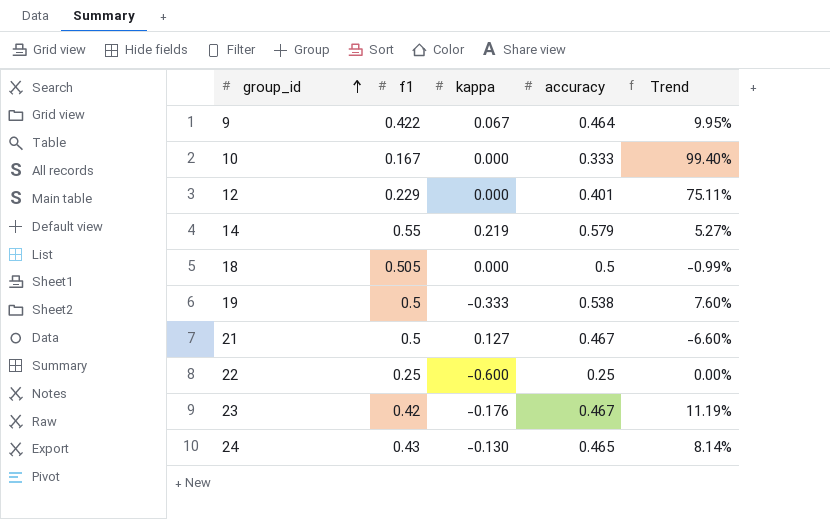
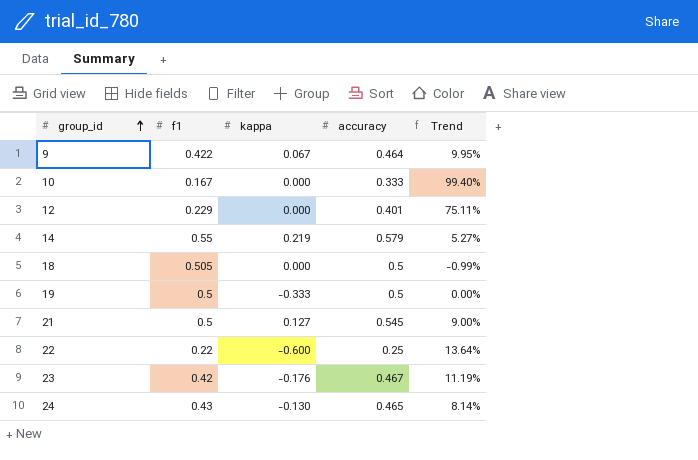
19 | accuracy: 0.538 -> 0.5
19 | Trend: 7.60% -> 0.00%
21 | accuracy: 0.467 -> 0.545
21 | Trend: -6.60% -> 9.00%
22 | f1: 0.25 -> 0.22
22 | Trend: 0.00% -> 13.64%

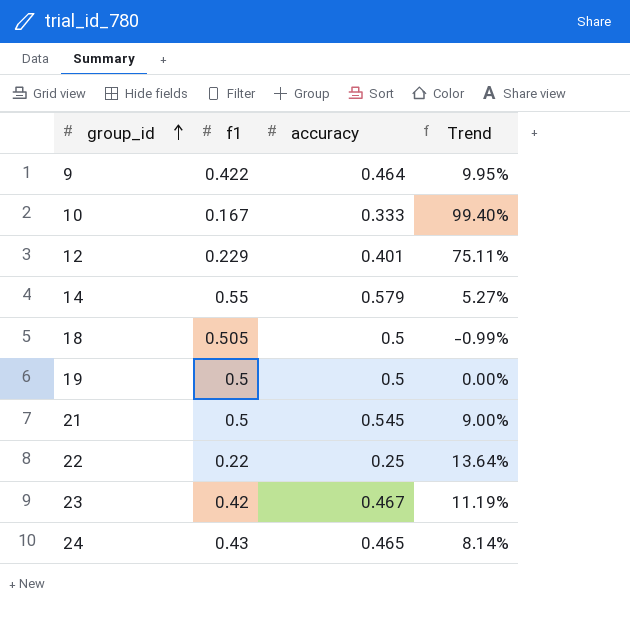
column kappa | position: 3 -> none

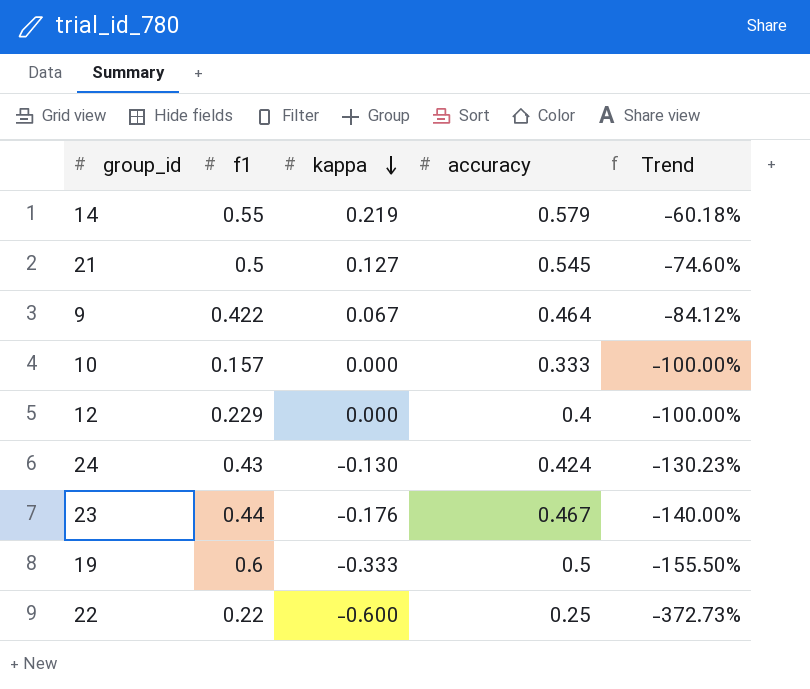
row order: group_id ascending -> kappa descending
column kappa | position: none -> 3
column Trend | formula: ([accuracy] - [f1]) / [f1] -> ([kappa] - [f1]) / [f1]
row 18: 0.505 | 0.5 | -0.99% -> none
10 | f1: 0.167 -> 0.157
12 | accuracy: 0.401 -> 0.4
24 | accuracy: 0.465 -> 0.424
23 | f1: 0.42 -> 0.44
19 | f1: 0.5 -> 0.6

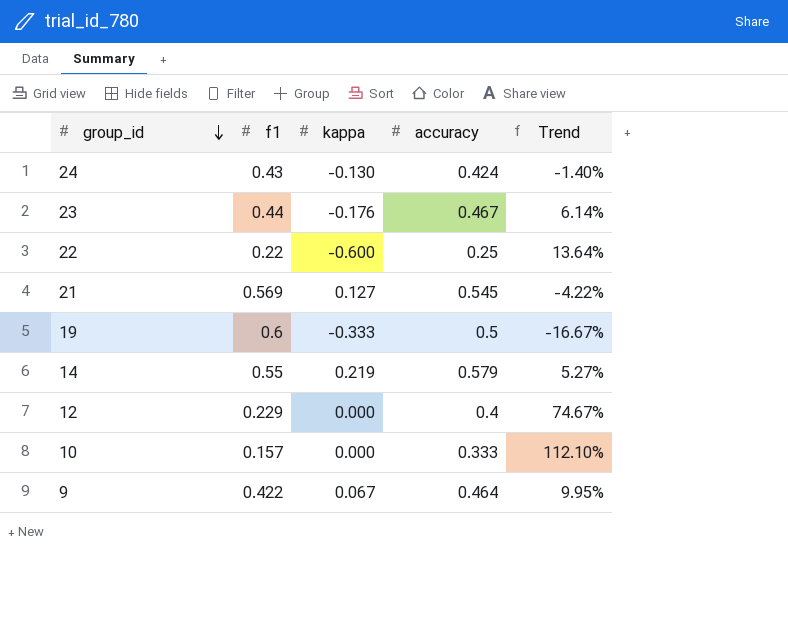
row order: kappa descending -> group_id descending
column Trend | formula: ([kappa] - [f1]) / [f1] -> ([accuracy] - [f1]) / [f1]
21 | f1: 0.5 -> 0.569

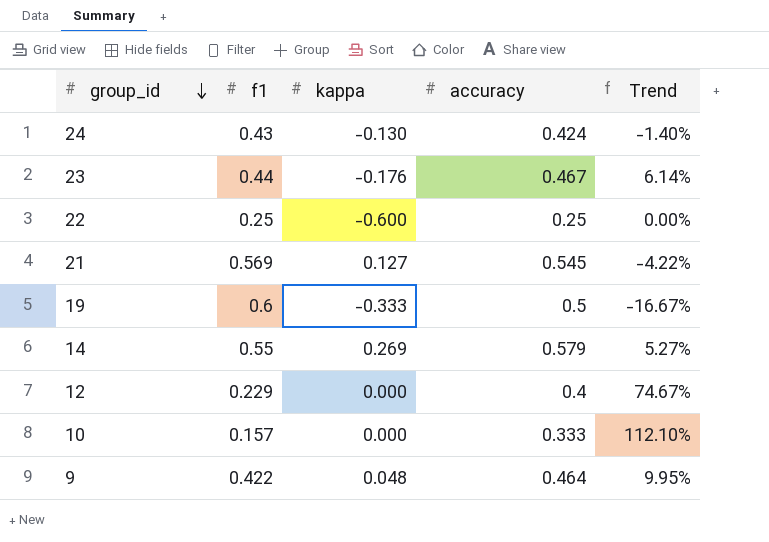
22 | f1: 0.22 -> 0.25
22 | Trend: 13.64% -> 0.00%
14 | kappa: 0.219 -> 0.269
9 | kappa: 0.067 -> 0.048

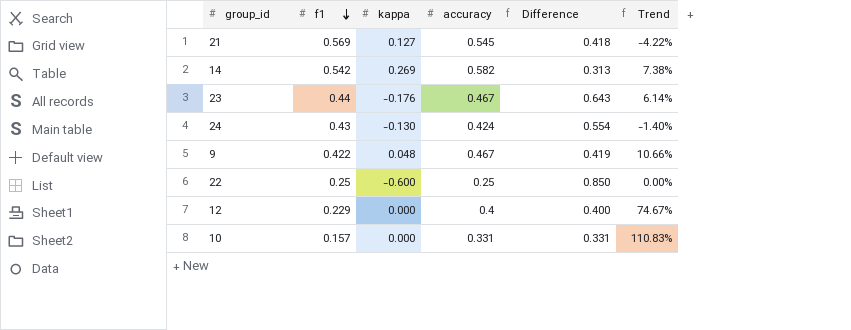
row order: group_id descending -> f1 descending
column Difference | formula: none -> [accuracy] - [kappa]
row 19: 0.6 | -0.333 | 0.5 | -16.67% -> none
14 | f1: 0.55 -> 0.542
14 | accuracy: 0.579 -> 0.582
14 | Trend: 5.27% -> 7.38%
9 | accuracy: 0.464 -> 0.467
9 | Trend: 9.95% -> 10.66%
10 | accuracy: 0.333 -> 0.331
10 | Trend: 112.10% -> 110.83%

